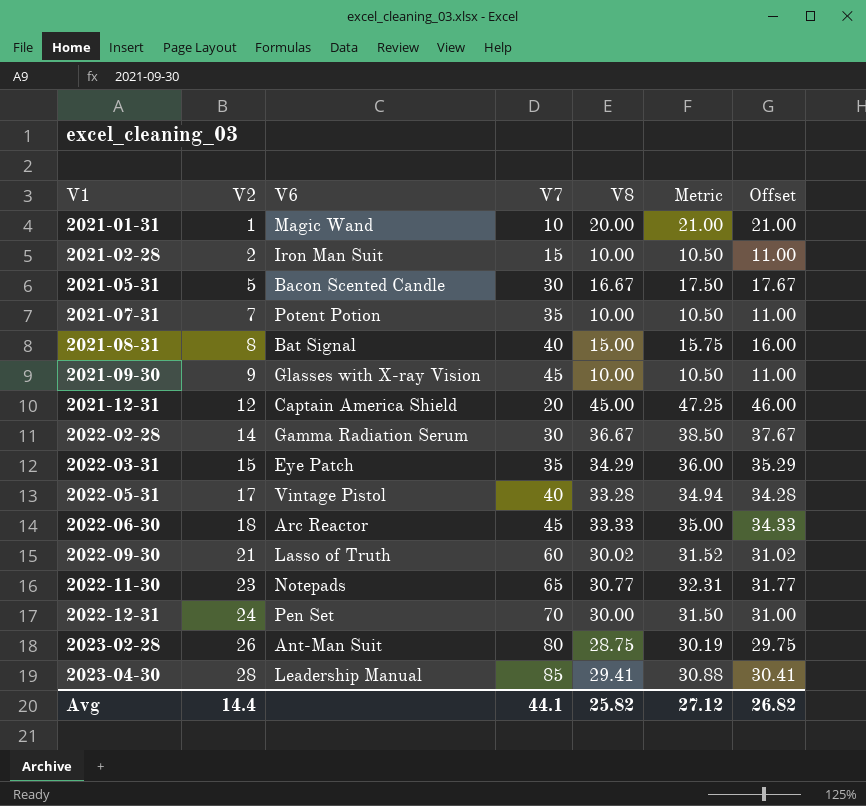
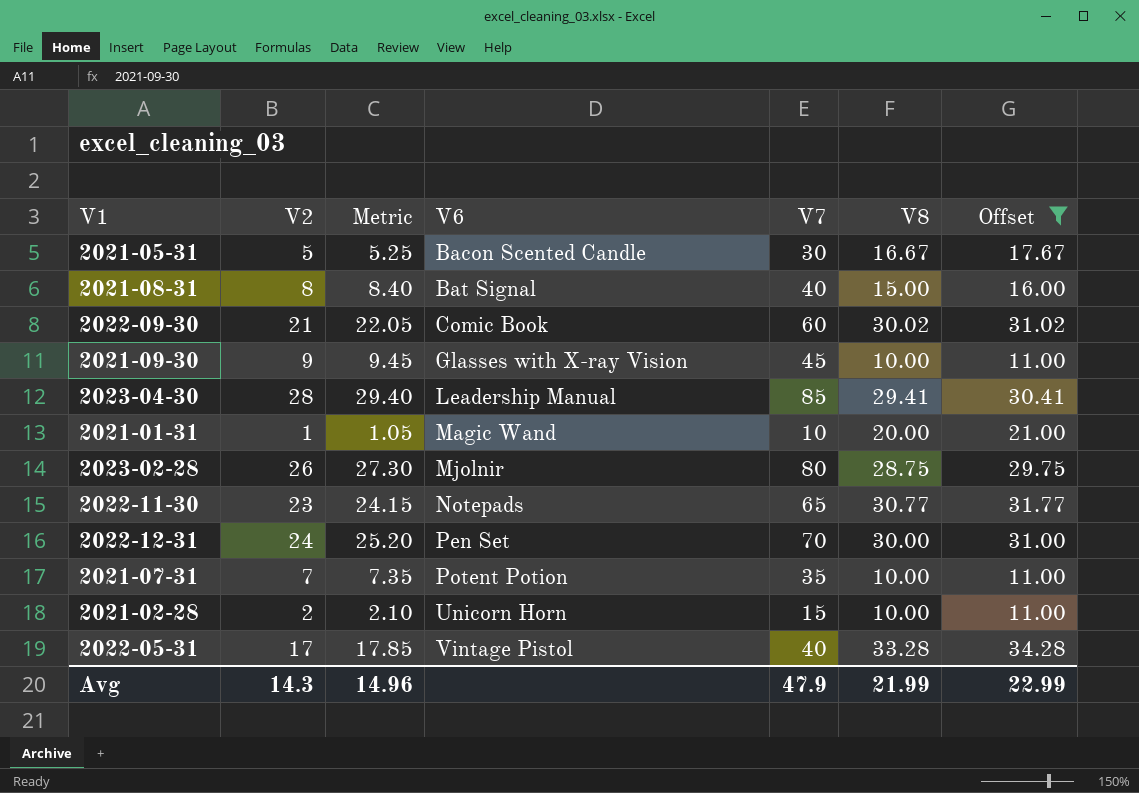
filter: none -> Offset <= 34.28
row order: V1 ascending -> V6 ascending
column Metric | formula: [V8] * 1.05 -> [V2] * 1.05
column Metric | position: 6 -> 3
2022-09-30 | V6: Lasso of Truth -> Comic Book
2023-02-28 | V6: Ant-Man Suit -> Mjolnir
2021-02-28 | V6: Iron Man Suit -> Unicorn Horn
Avg | V2: 14.4 -> 14.3
Avg | Metric: 27.12 -> 14.96
Avg | V7: 44.1 -> 47.9
Avg | V8: 25.82 -> 21.99
Avg | Offset: 26.82 -> 22.99

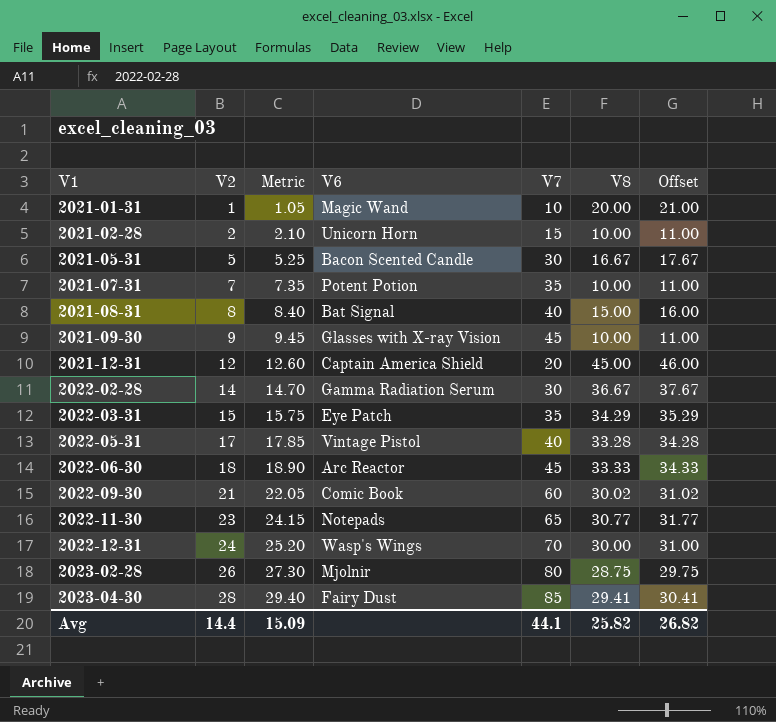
filter: Offset <= 34.28 -> none
row order: V6 ascending -> V1 ascending
2022-12-31 | V6: Pen Set -> Wasp's Wings
2023-04-30 | V6: Leadership Manual -> Fairy Dust
Avg | V2: 14.3 -> 14.4
Avg | Metric: 14.96 -> 15.09
Avg | V7: 47.9 -> 44.1
Avg | V8: 21.99 -> 25.82
Avg | Offset: 22.99 -> 26.82

